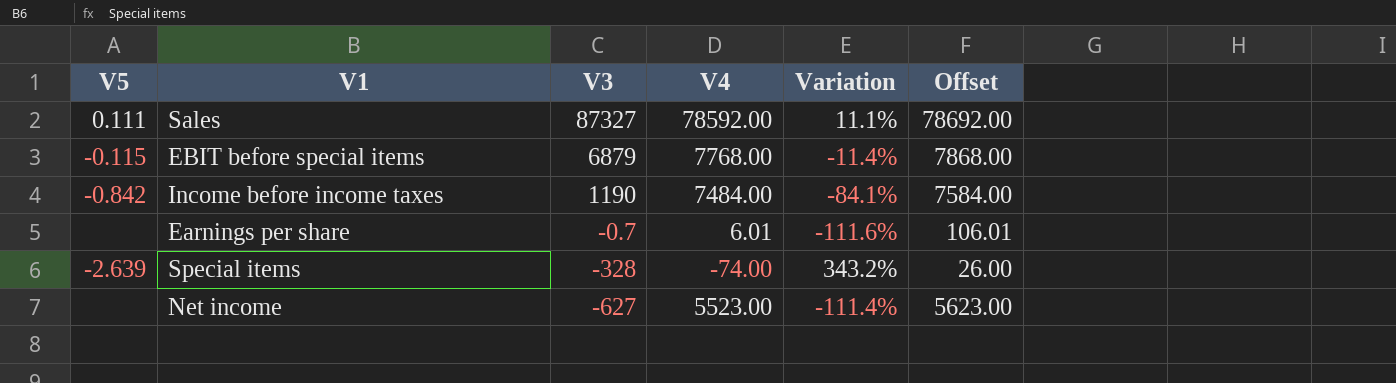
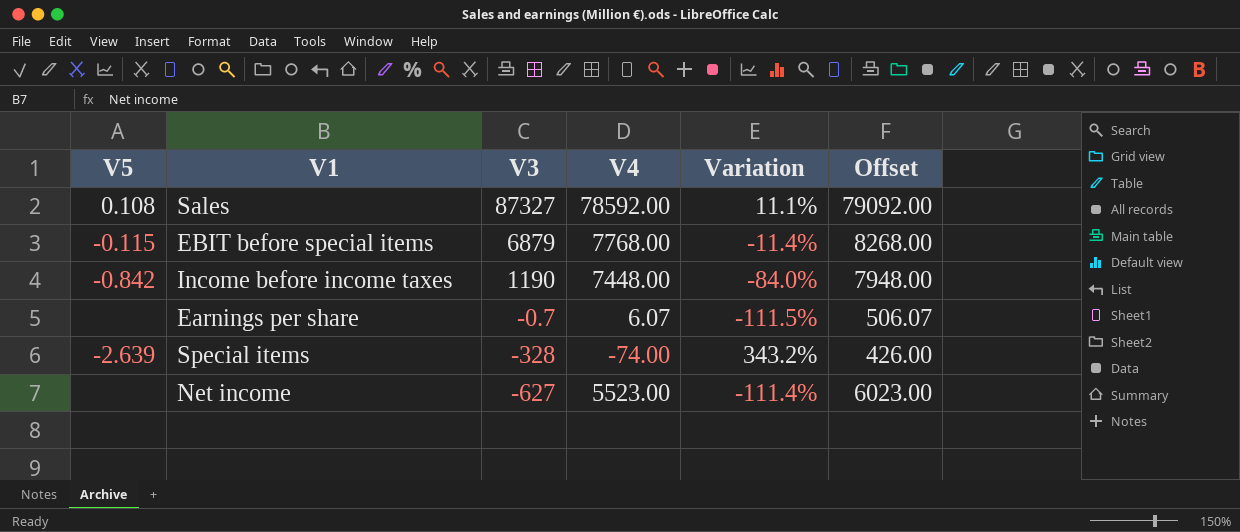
column Offset | formula: [V4] + 100 -> [V4] + 500
Sales | V5: 0.111 -> 0.108
Income before income taxes | V4: 7484.00 -> 7448.00
Income before income taxes | Variation: -84.1% -> -84.0%
Earnings per share | V4: 6.01 -> 6.07
Earnings per share | Variation: -111.6% -> -111.5%

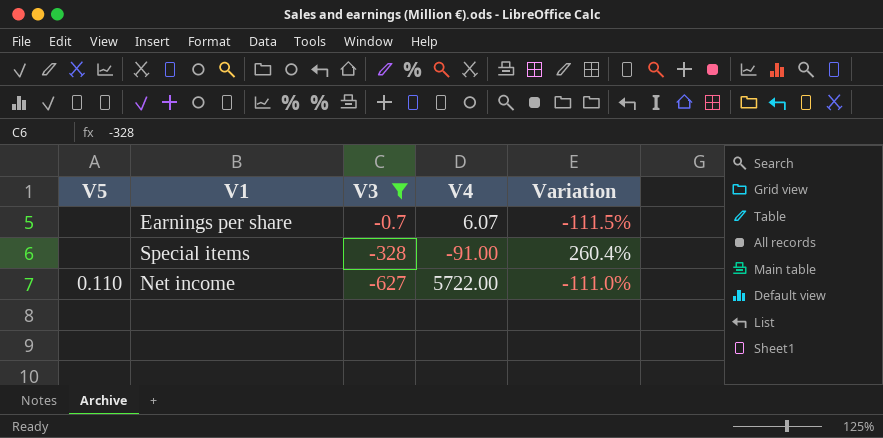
filter: none -> V3 <= -0.7
column Offset | formula: [V4] + 500 -> none
Special items | V5: -2.639 -> none
Special items | V4: -74.00 -> -91.00
Special items | Variation: 343.2% -> 260.4%
Net income | V5: none -> 0.110
Net income | V4: 5523.00 -> 5722.00
Net income | Variation: -111.4% -> -111.0%

